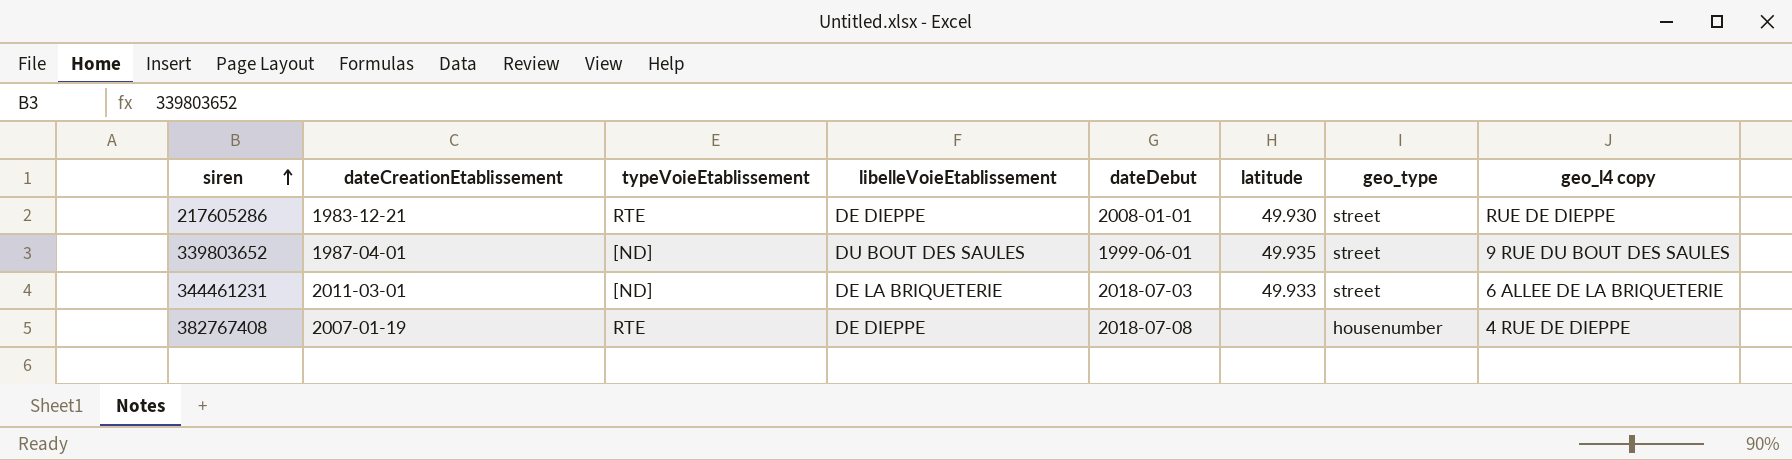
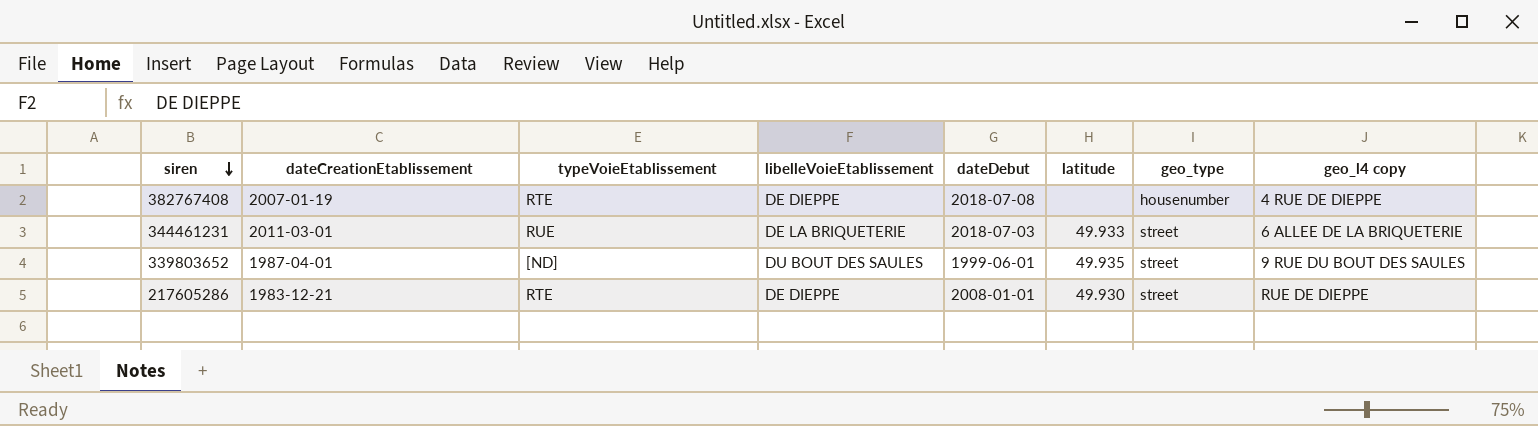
row order: siren ascending -> siren descending
344461231 | typeVoieEtablissement: [ND] -> RUE

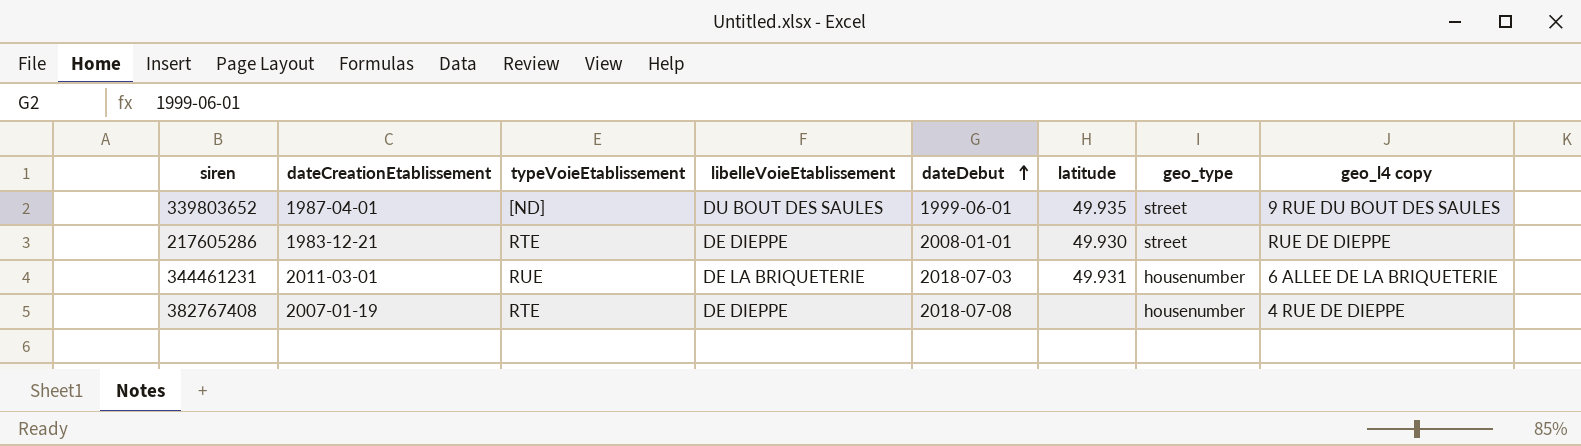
row order: siren descending -> dateDebut ascending
344461231 | latitude: 49.933 -> 49.931
344461231 | geo_type: street -> housenumber

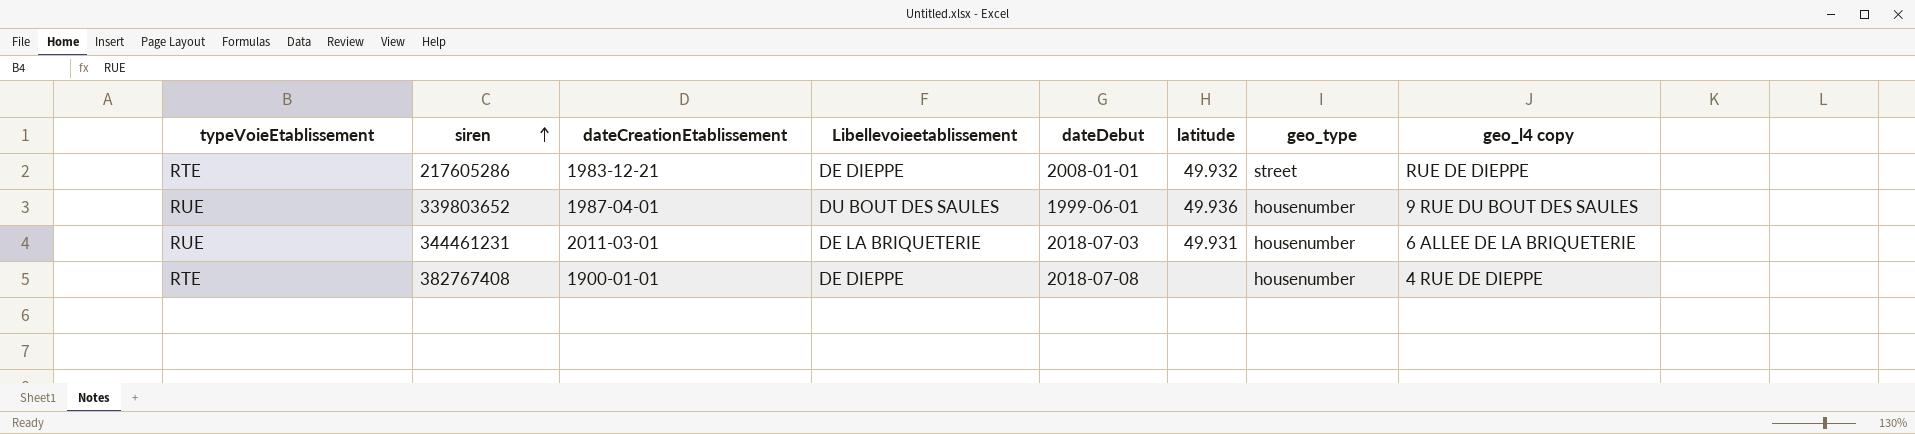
row order: dateDebut ascending -> siren ascending
column typeVoieEtablissement | position: 3 -> 1
column name: libelleVoieEtablissement -> Libellevoieetablissement
217605286 | latitude: 49.930 -> 49.932
339803652 | typeVoieEtablissement: [ND] -> RUE
339803652 | latitude: 49.935 -> 49.936
339803652 | geo_type: street -> housenumber
382767408 | dateCreationEtablissement: 2007-01-19 -> 1900-01-01

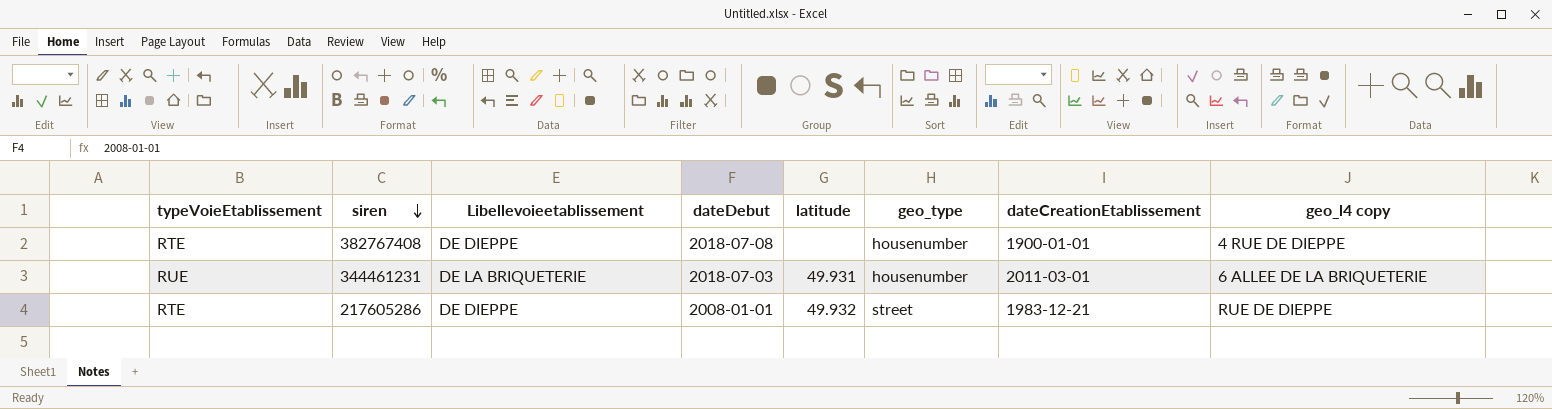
row order: siren ascending -> siren descending
column dateCreationEtablissement | position: 3 -> 7
row 339803652: RUE | 1987-04-01 | DU BOUT DES SAULES | 1999-06-01 | 49.936 | housenumber | 9 RUE DU BOUT DES SAULES -> none

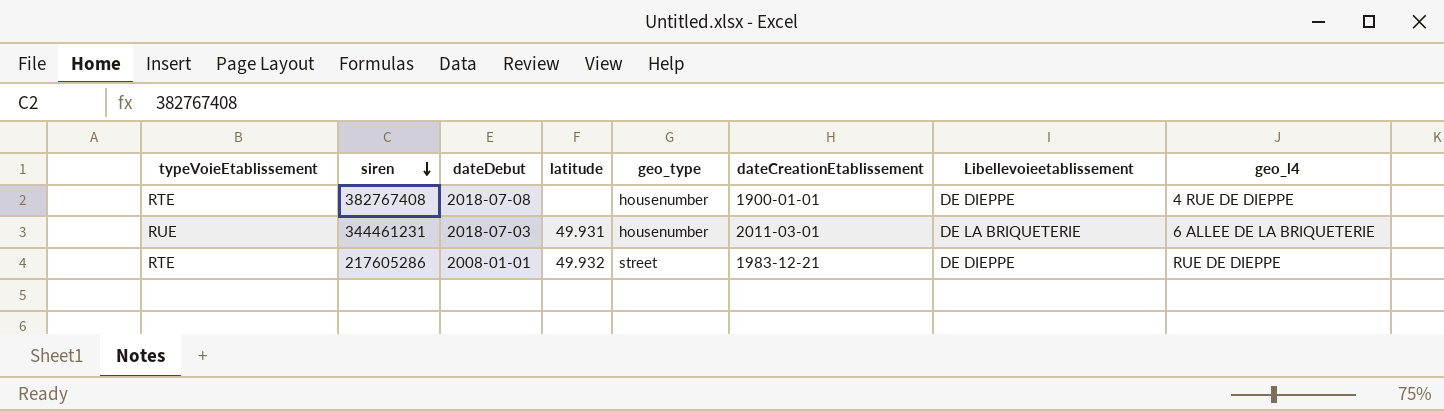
column Libellevoieetablissement | position: 3 -> 7
column name: geo_l4 copy -> geo_l4

